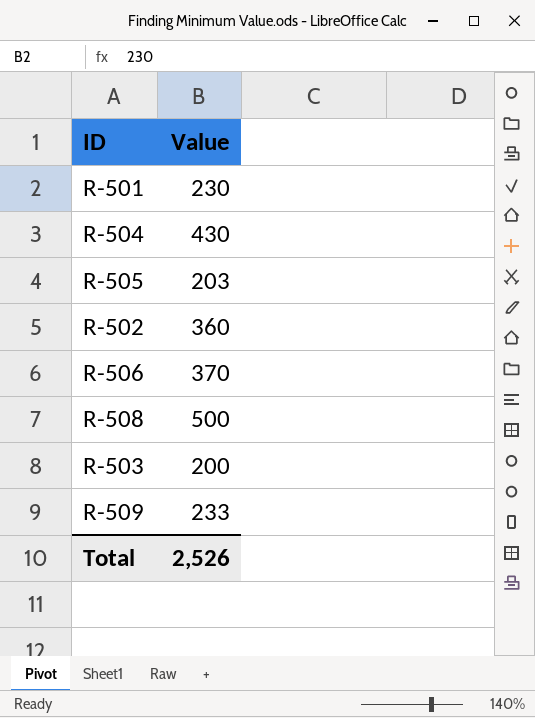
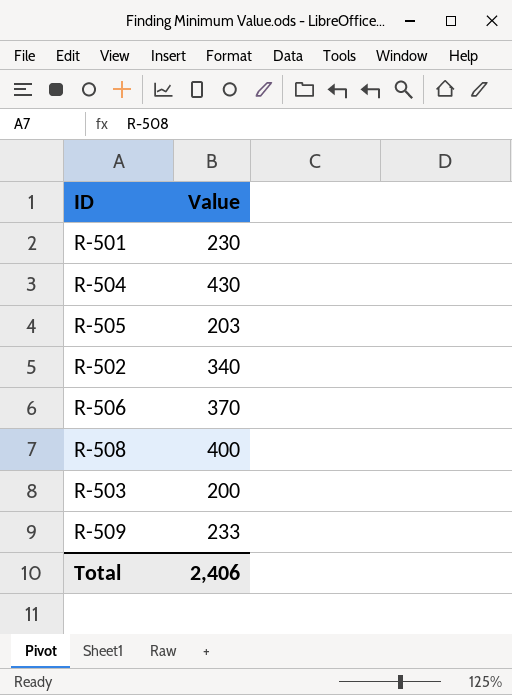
R-502 | Value: 360 -> 340
R-508 | Value: 500 -> 400
Total | Value: 2,526 -> 2,406

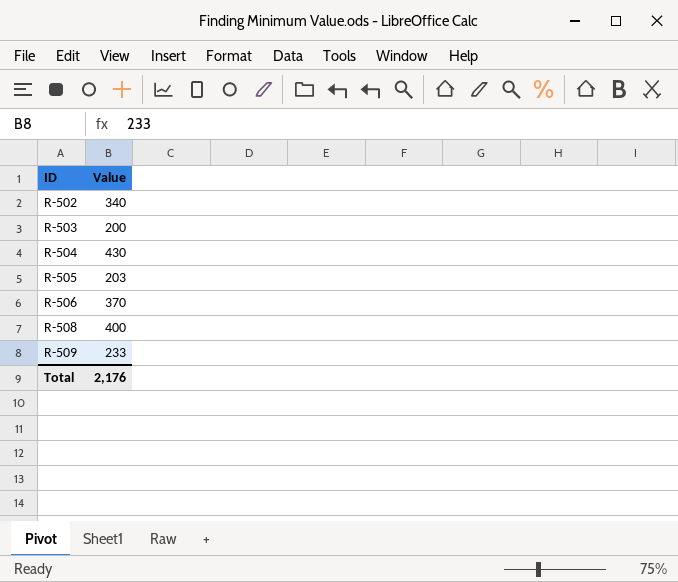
row order: none -> ID ascending
row R-501: 230 -> none
Total | Value: 2,406 -> 2,176

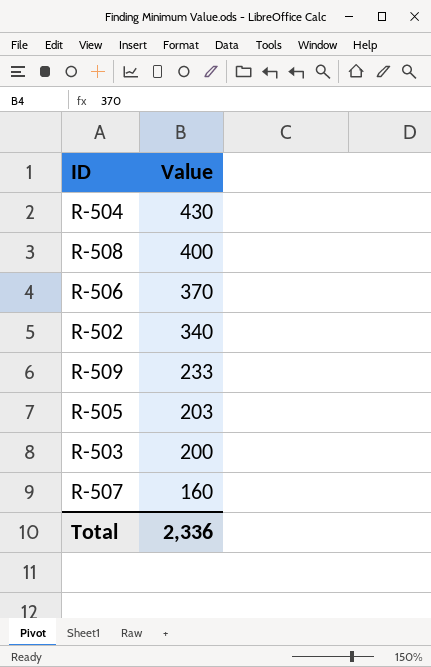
row order: ID ascending -> Value descending
row R-507: none -> 160
Total | Value: 2,176 -> 2,336

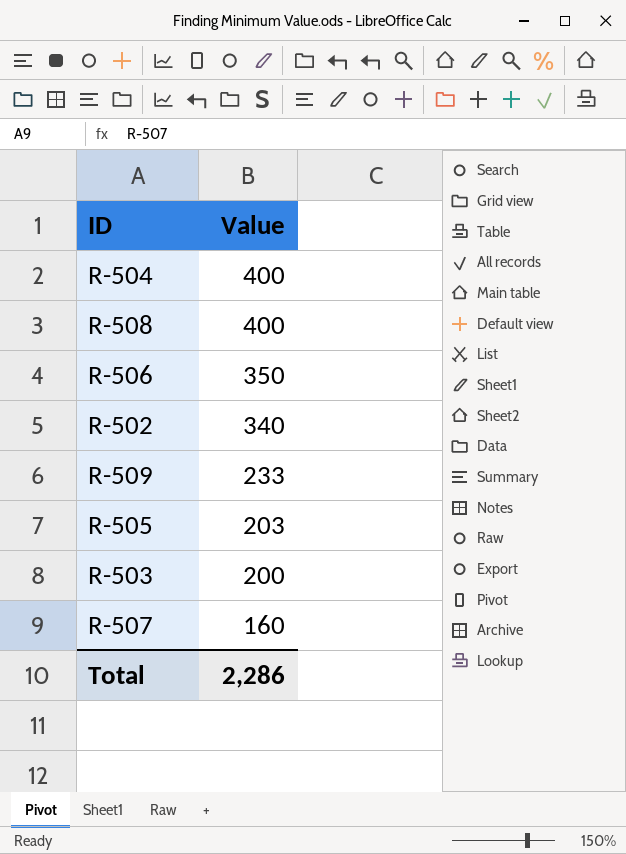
R-504 | Value: 430 -> 400
R-506 | Value: 370 -> 350
Total | Value: 2,336 -> 2,286

